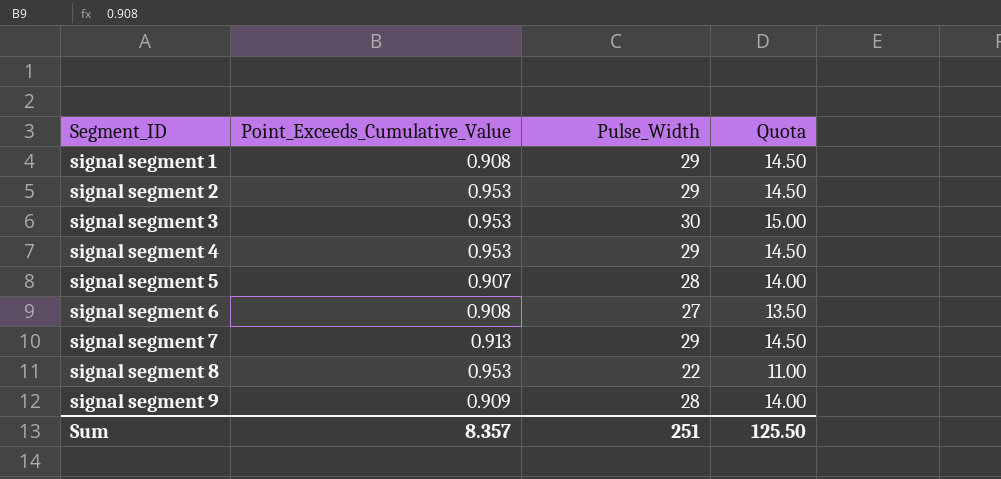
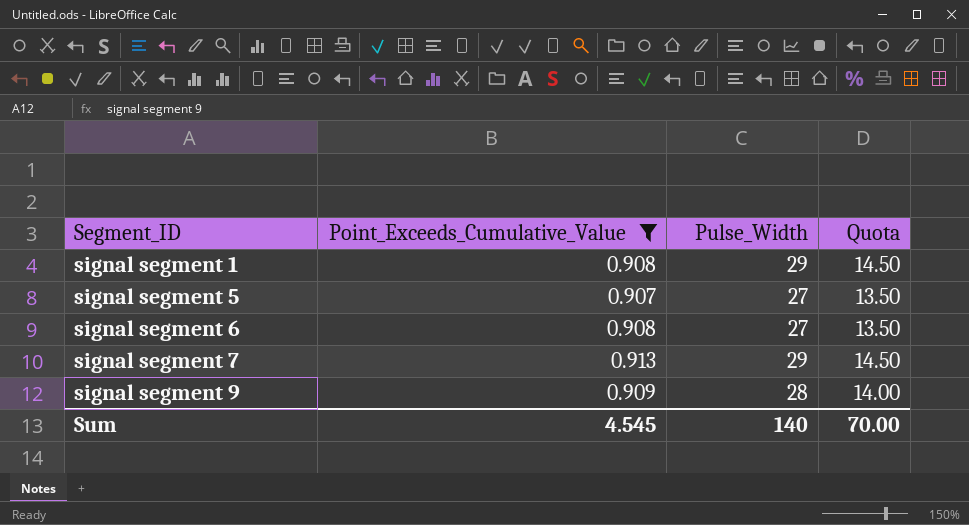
filter: none -> Point_Exceeds_Cumulative_Value != 0.953
signal segment 5 | Pulse_Width: 28 -> 27
signal segment 5 | Quota: 14.00 -> 13.50
Sum | Point_Exceeds_Cumulative_Value: 8.357 -> 4.545
Sum | Pulse_Width: 251 -> 140
Sum | Quota: 125.50 -> 70.00

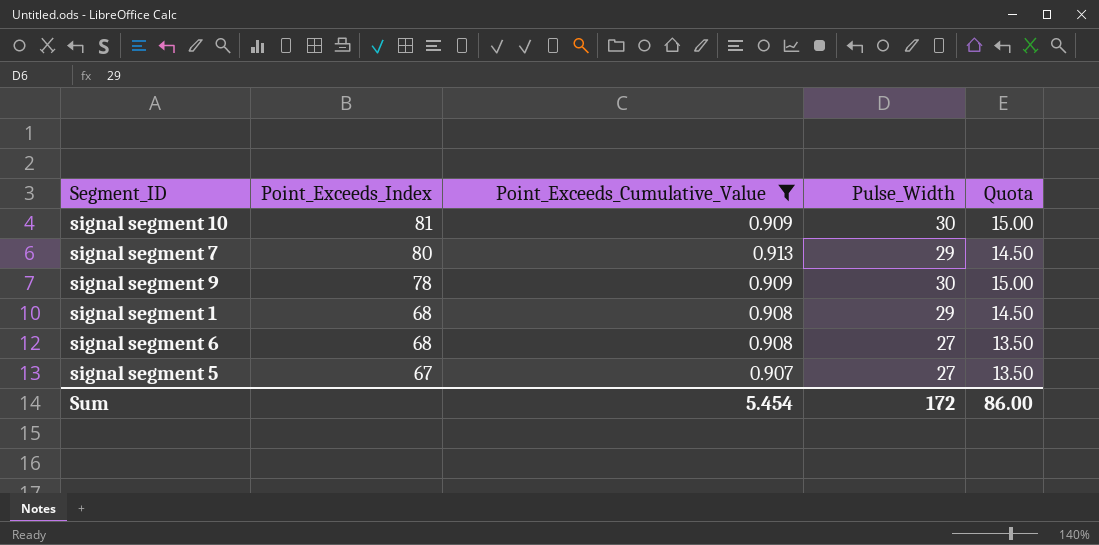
row order: Segment_ID ascending -> Point_Exceeds_Index descending
column Point_Exceeds_Index | position: none -> 2
row signal segment 10: none -> 81 | 0.909 | 30 | 15.00
signal segment 9 | Pulse_Width: 28 -> 30
signal segment 9 | Quota: 14.00 -> 15.00
Sum | Point_Exceeds_Cumulative_Value: 4.545 -> 5.454
Sum | Pulse_Width: 140 -> 172
Sum | Quota: 70.00 -> 86.00

